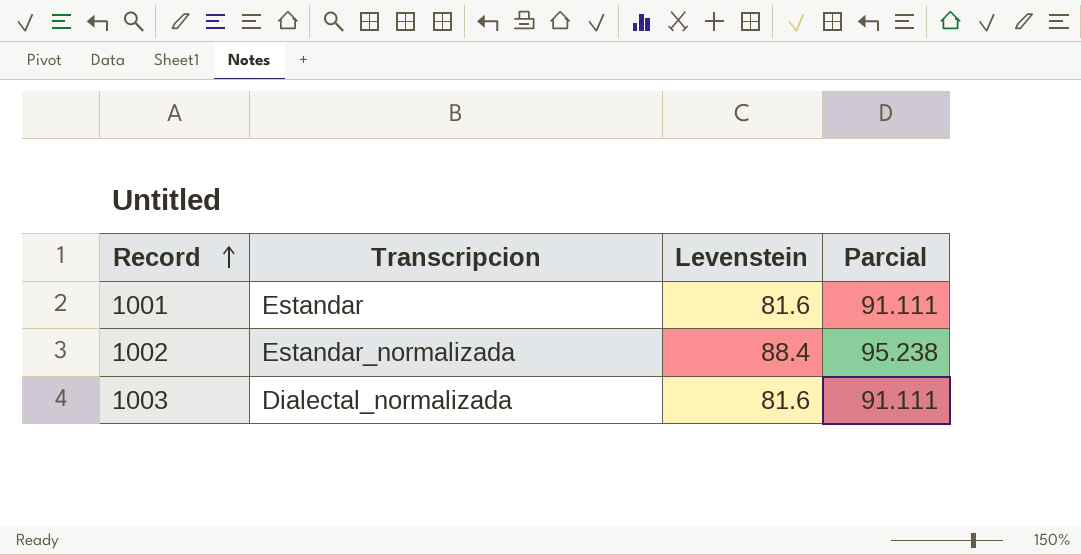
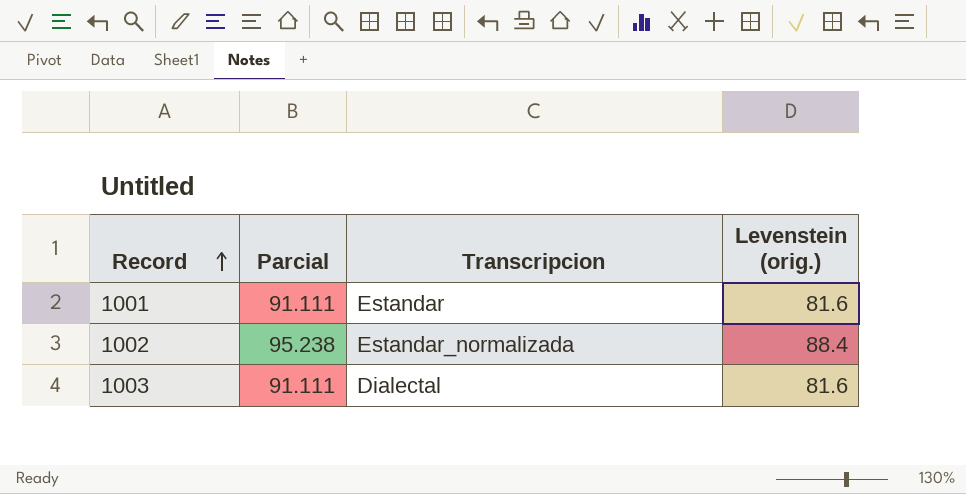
column Parcial | position: 4 -> 2
column name: Levenstein -> Levenstein (orig.)
1003 | Transcripcion: Dialectal_normalizada -> Dialectal

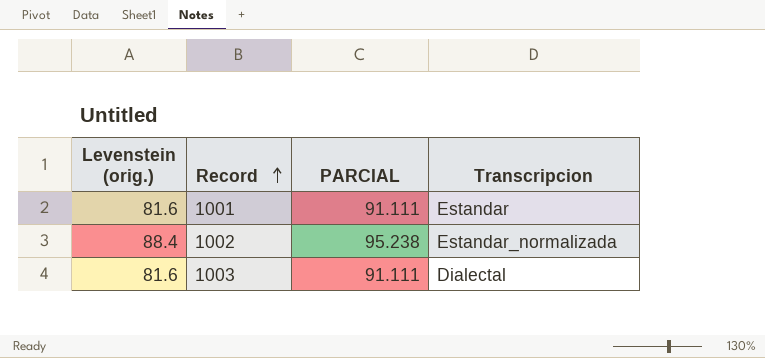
column Levenstein (orig.) | position: 4 -> 1
column name: Parcial -> PARCIAL

